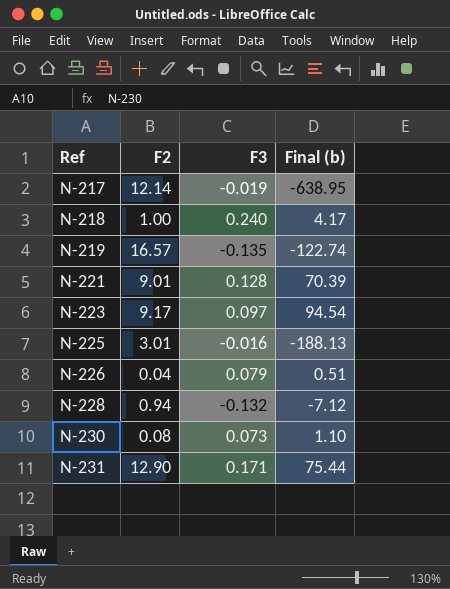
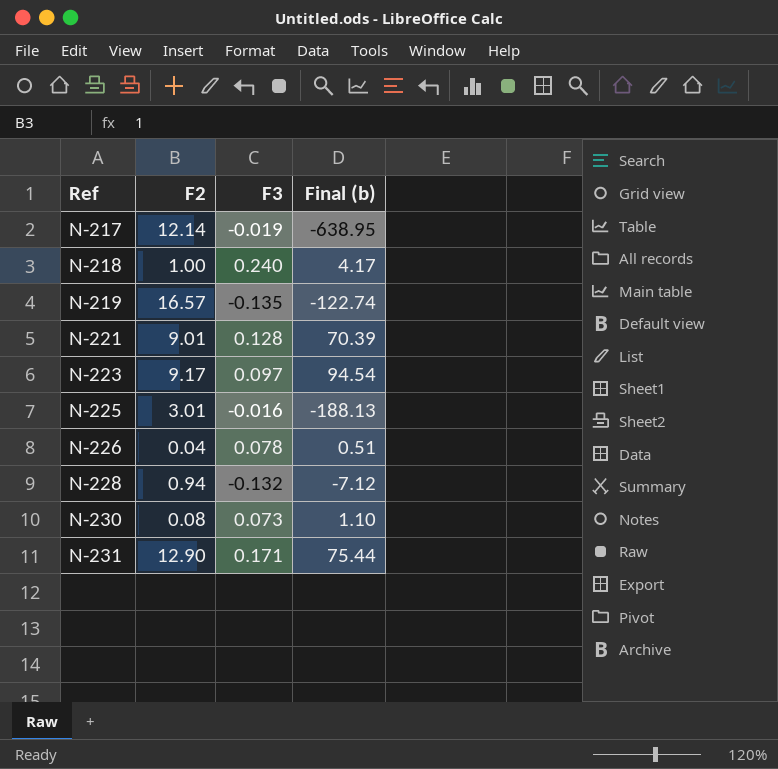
N-226 | F3: 0.079 -> 0.078

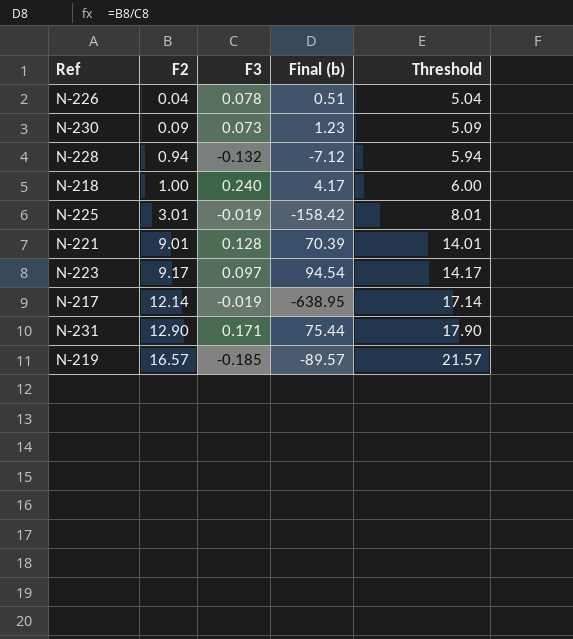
row order: Ref ascending -> F2 ascending
column Threshold | formula: none -> [F2] + 5
N-230 | F2: 0.08 -> 0.09
N-230 | Final (b): 1.10 -> 1.23
N-225 | F3: -0.016 -> -0.019
N-225 | Final (b): -188.13 -> -158.42
N-219 | F3: -0.135 -> -0.185
N-219 | Final (b): -122.74 -> -89.57

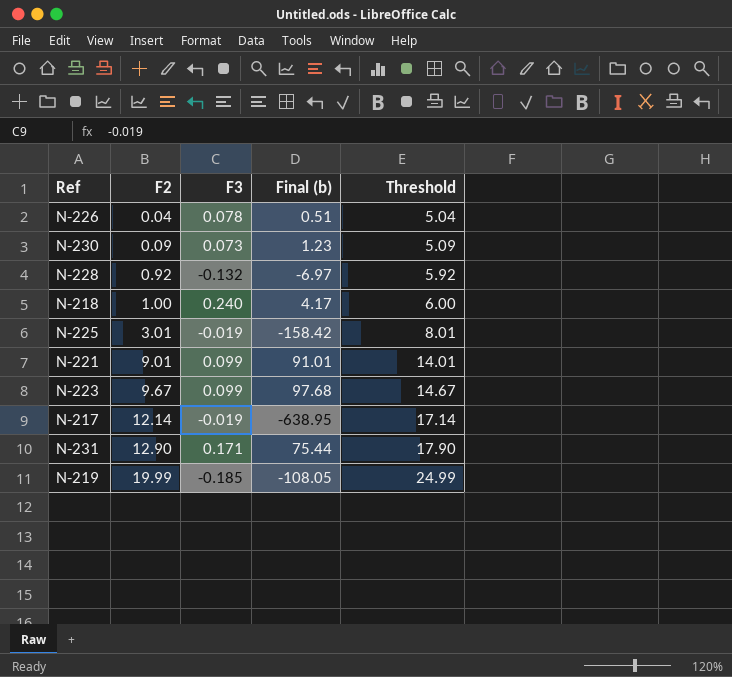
N-228 | F2: 0.94 -> 0.92
N-228 | Final (b): -7.12 -> -6.97
N-228 | Threshold: 5.94 -> 5.92
N-221 | F3: 0.128 -> 0.099
N-221 | Final (b): 70.39 -> 91.01
N-223 | F2: 9.17 -> 9.67
N-223 | F3: 0.097 -> 0.099
N-223 | Final (b): 94.54 -> 97.68
N-223 | Threshold: 14.17 -> 14.67
N-219 | F2: 16.57 -> 19.99
N-219 | Final (b): -89.57 -> -108.05
N-219 | Threshold: 21.57 -> 24.99

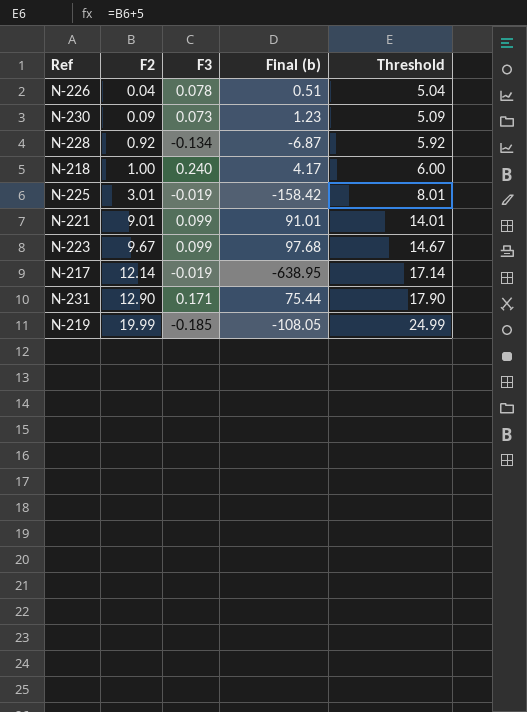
N-228 | F3: -0.132 -> -0.134
N-228 | Final (b): -6.97 -> -6.87

